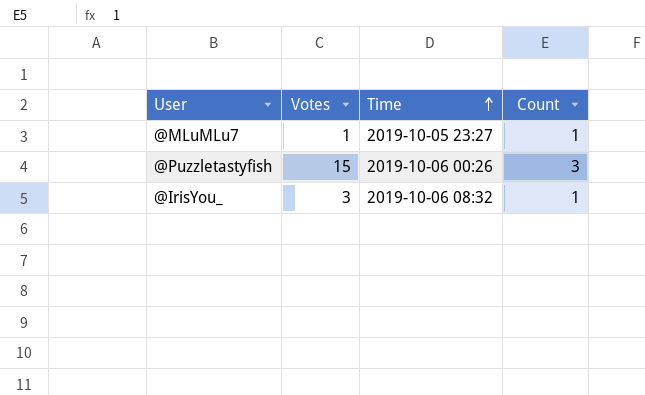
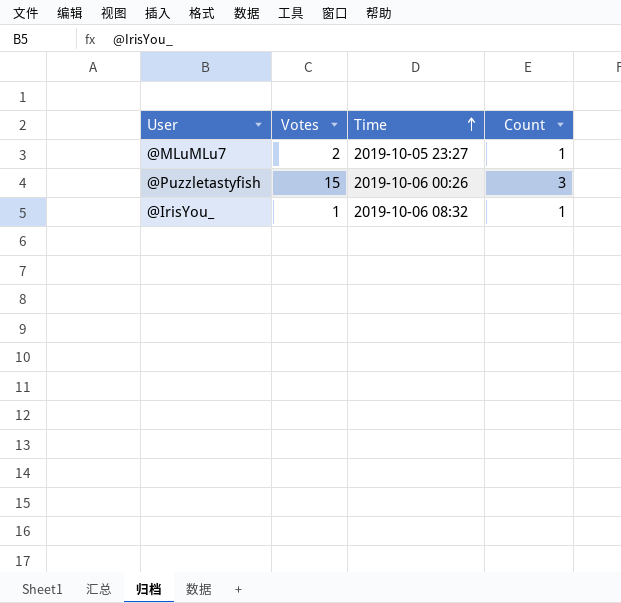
@MLuMLu7 | Votes: 1 -> 2
@IrisYou_ | Votes: 3 -> 1

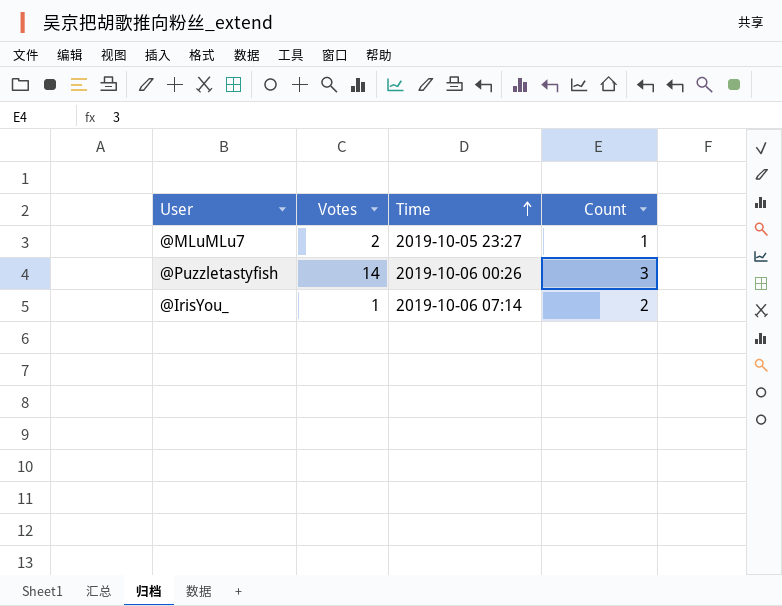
@Puzzletastyfish | Votes: 15 -> 14
@IrisYou_ | Time: 2019-10-06 08:32 -> 2019-10-06 07:14
@IrisYou_ | Count: 1 -> 2

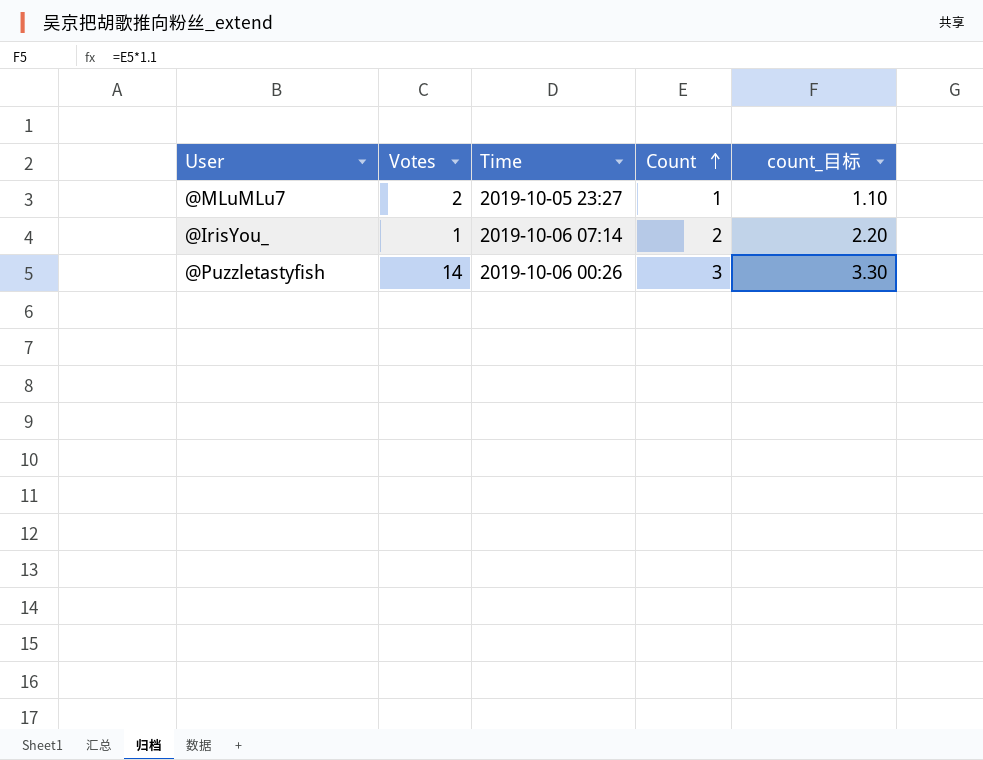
row order: Time ascending -> Count ascending
column count_目标 | formula: none -> [Count] * 1.1

